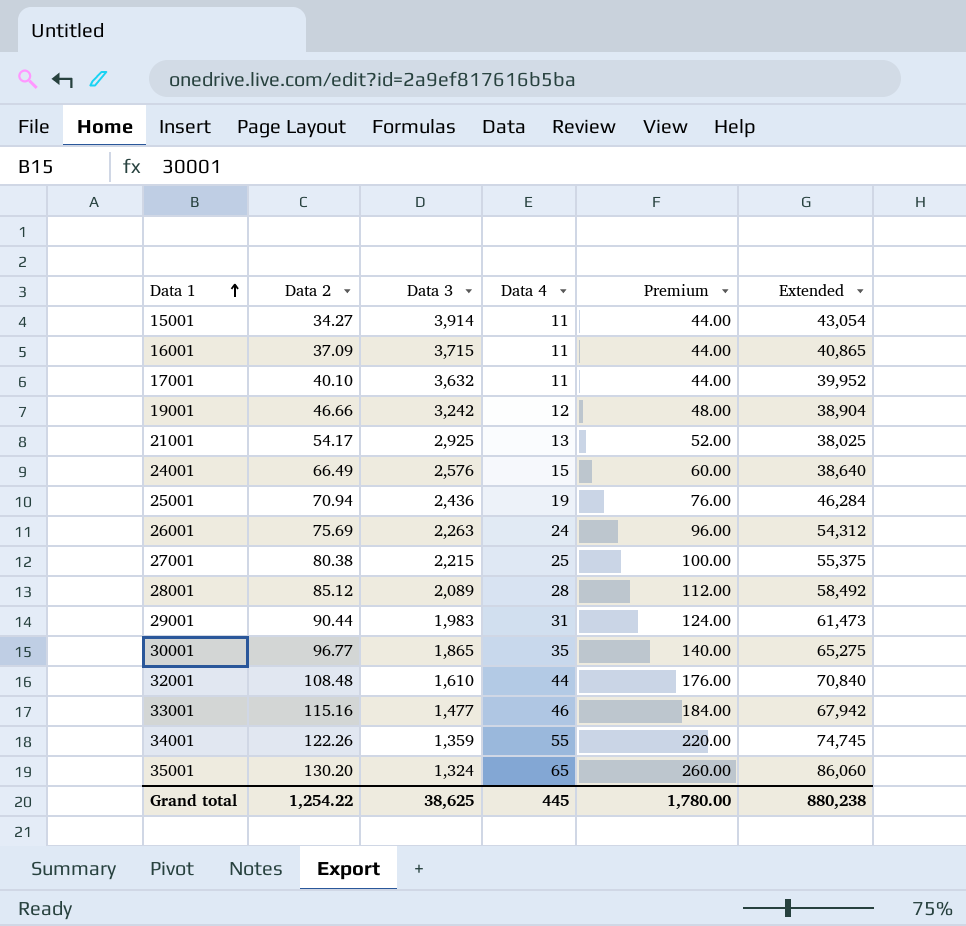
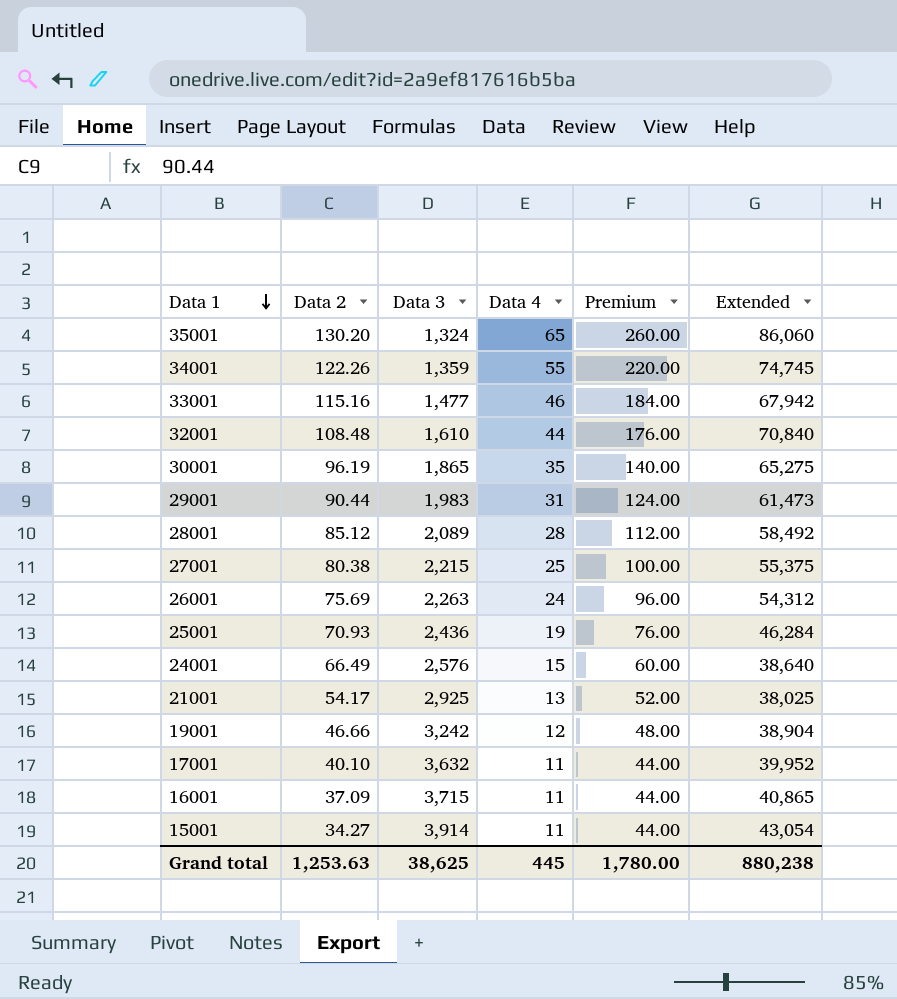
row order: Data 1 ascending -> Data 1 descending
30001 | Data 2: 96.77 -> 96.19
25001 | Data 2: 70.94 -> 70.93
Grand total | Data 2: 1,254.22 -> 1,253.63

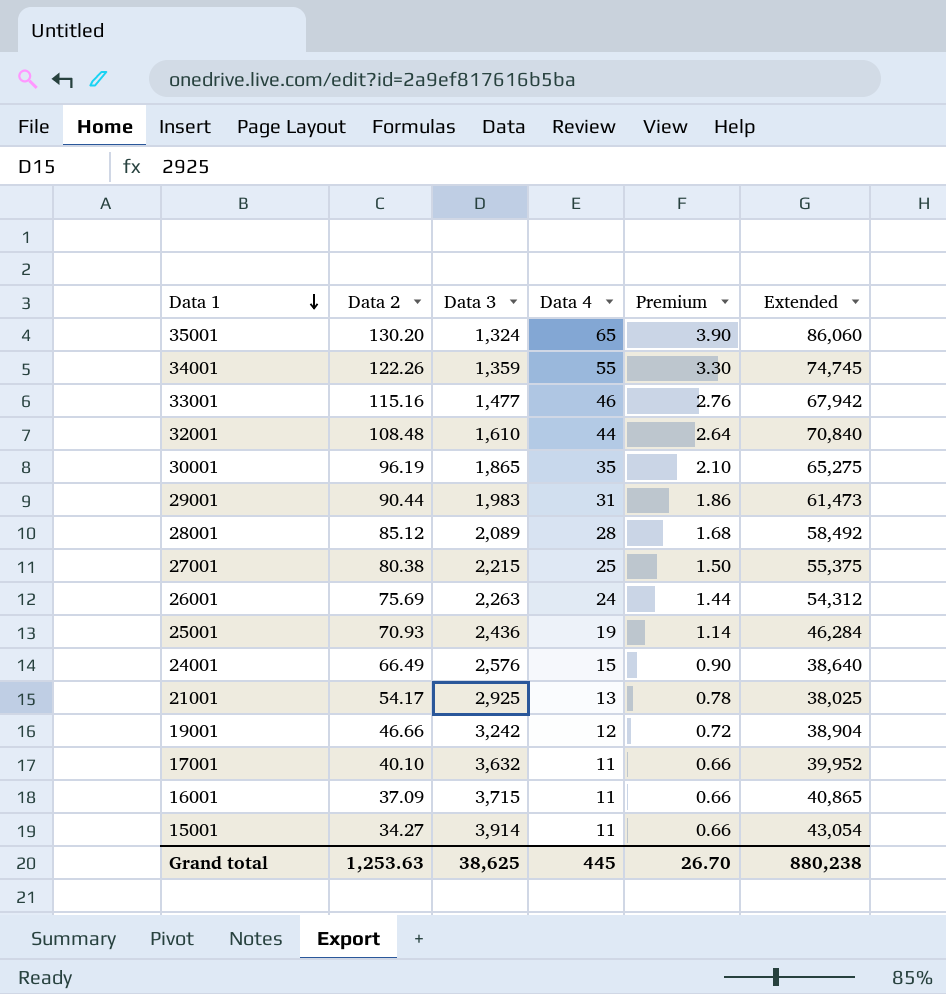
column Premium | formula: [Data 4] * 4 -> [Data 4] * 0.06
Grand total | Premium: 1,780.00 -> 26.70

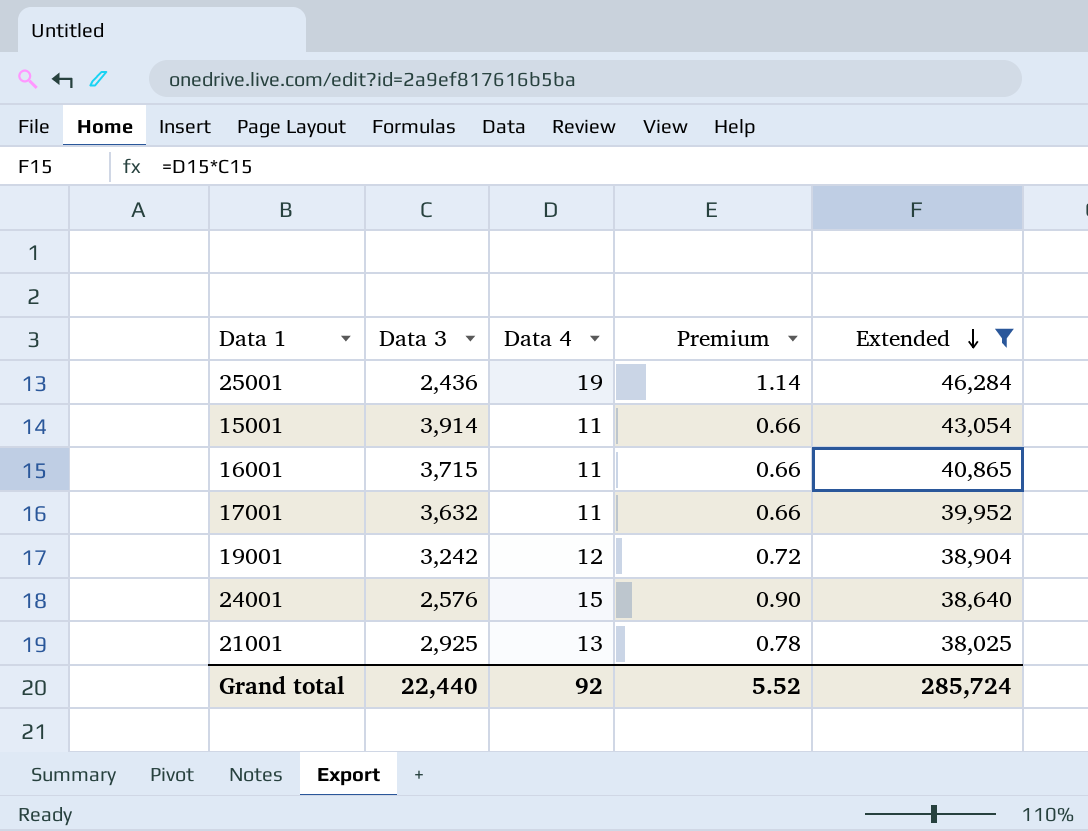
filter: none -> Extended <= 46,284
row order: Data 1 descending -> Extended descending
column Data 2 | position: 2 -> none
Grand total | Data 3: 38,625 -> 22,440
Grand total | Data 4: 445 -> 92
Grand total | Premium: 26.70 -> 5.52
Grand total | Extended: 880,238 -> 285,724

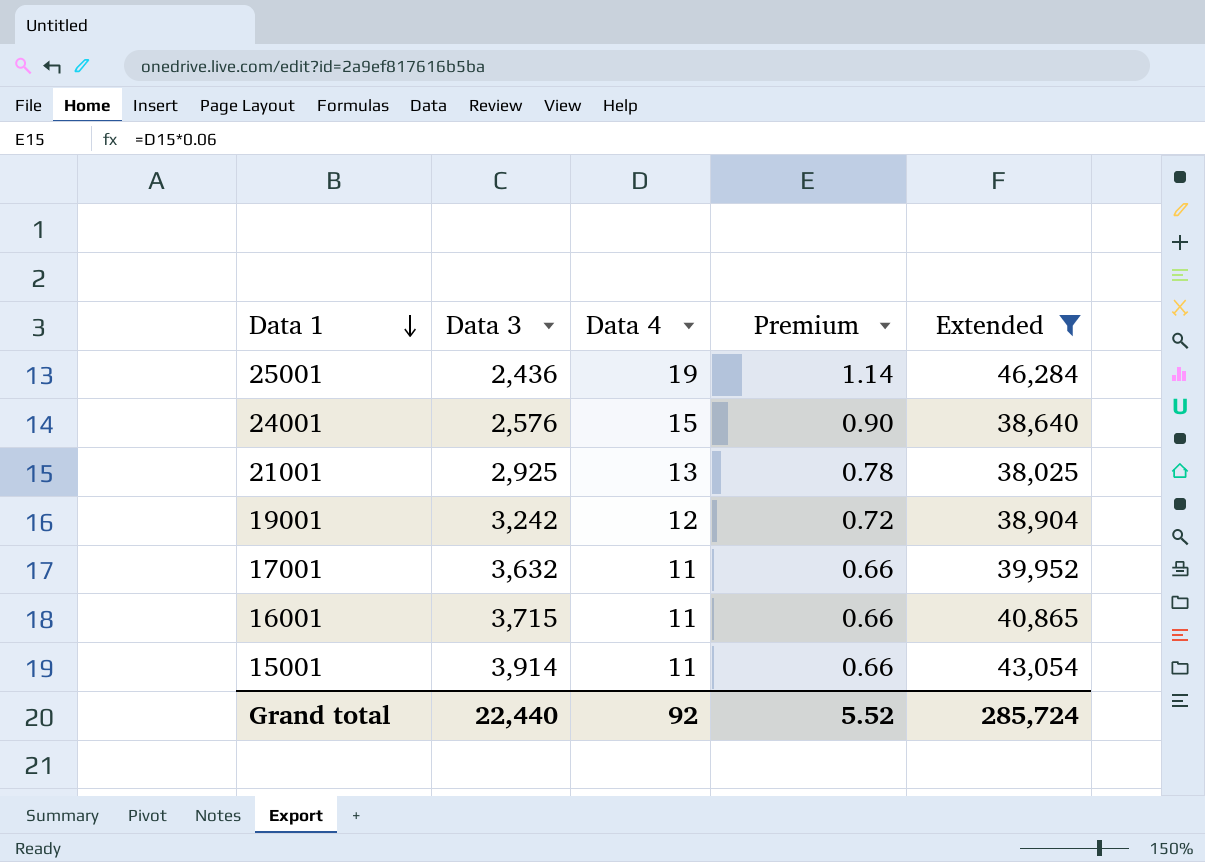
row order: Extended descending -> Data 1 descending

